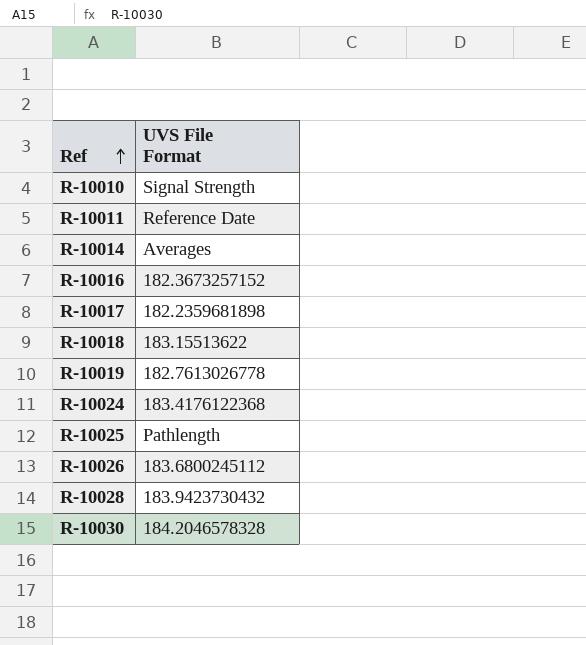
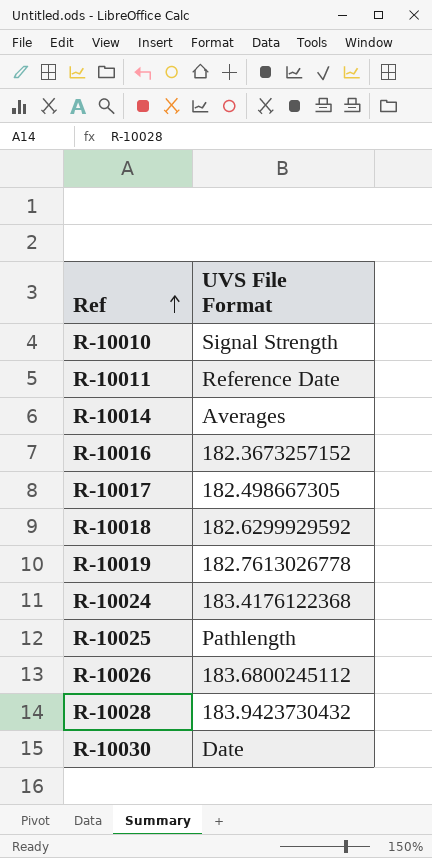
R-10017 | UVS File Format: 182.2359681898 -> 182.498667305
R-10018 | UVS File Format: 183.15513622 -> 182.6299929592
R-10030 | UVS File Format: 184.2046578328 -> Date

